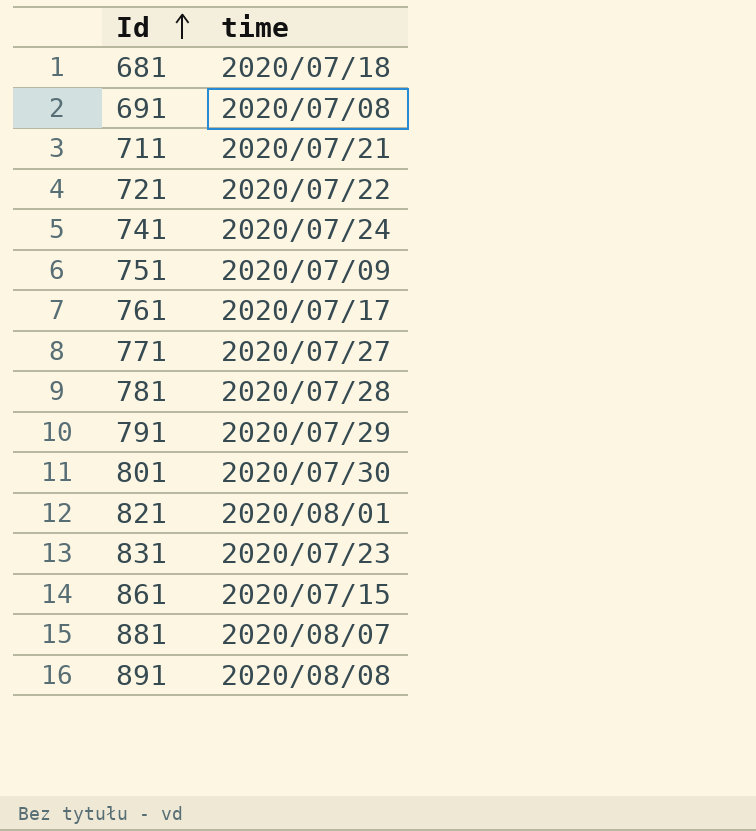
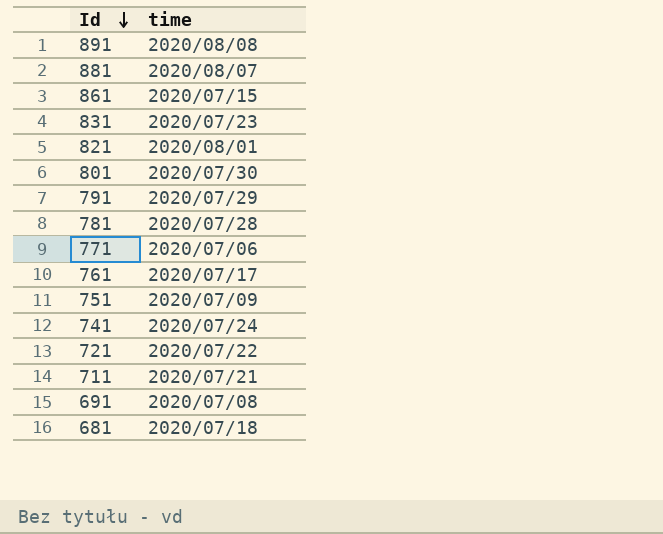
row order: Id ascending -> Id descending
771 | time: 2020/07/27 -> 2020/07/06

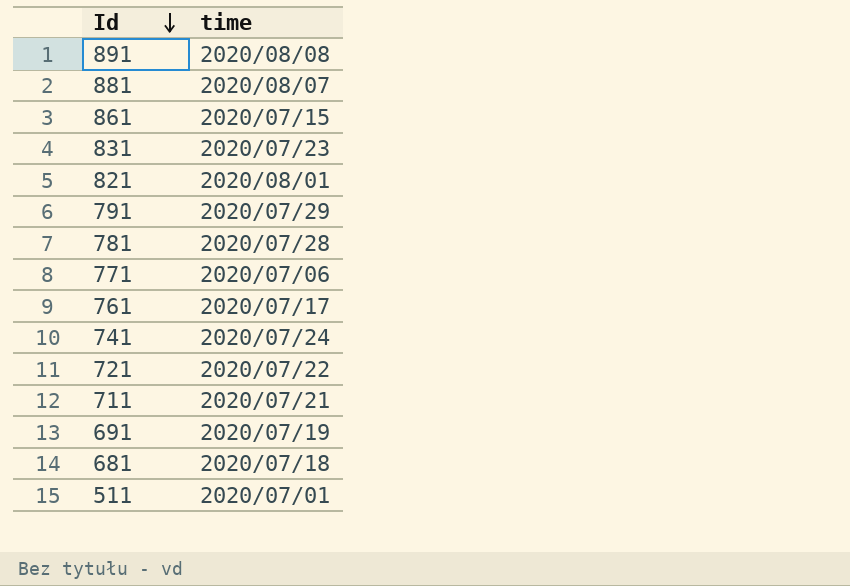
row 801: 2020/07/30 -> none
row 751: 2020/07/09 -> none
691 | time: 2020/07/08 -> 2020/07/19
row 511: none -> 2020/07/01

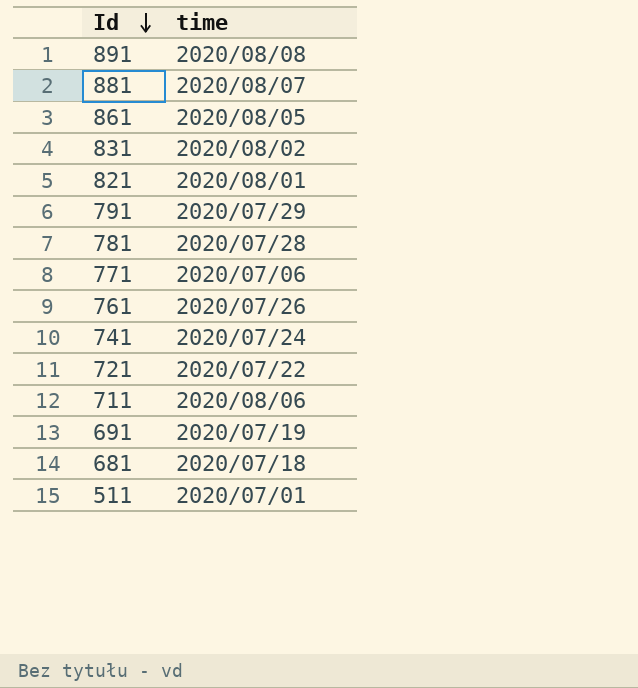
861 | time: 2020/07/15 -> 2020/08/05
831 | time: 2020/07/23 -> 2020/08/02
761 | time: 2020/07/17 -> 2020/07/26
711 | time: 2020/07/21 -> 2020/08/06

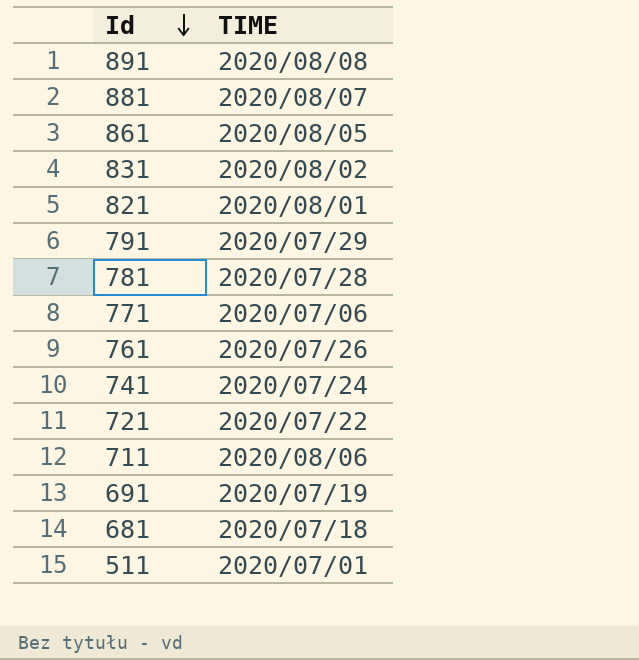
column name: time -> TIME

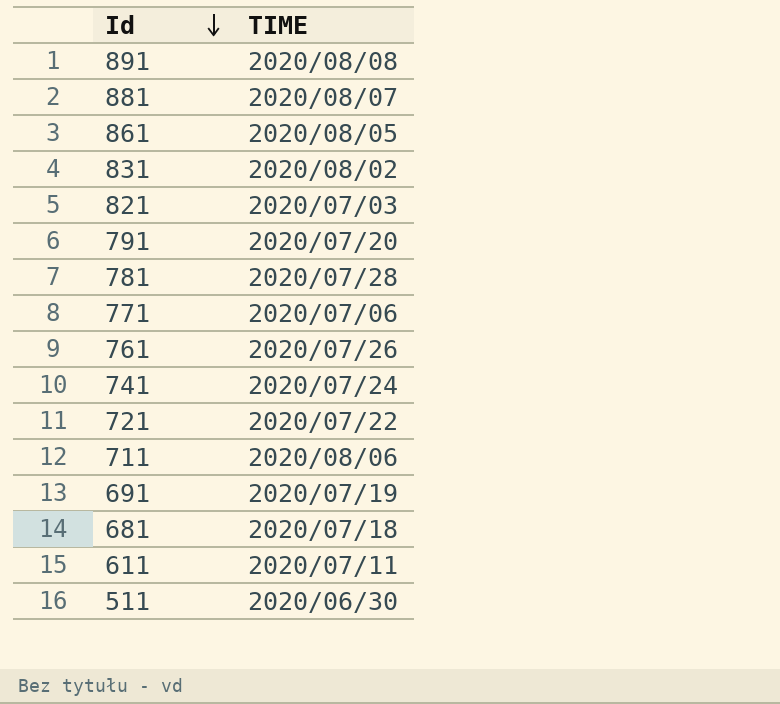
821 | TIME: 2020/08/01 -> 2020/07/03
791 | TIME: 2020/07/29 -> 2020/07/20
row 611: none -> 2020/07/11
511 | TIME: 2020/07/01 -> 2020/06/30

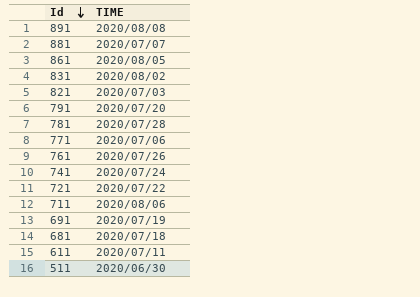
881 | TIME: 2020/08/07 -> 2020/07/07

